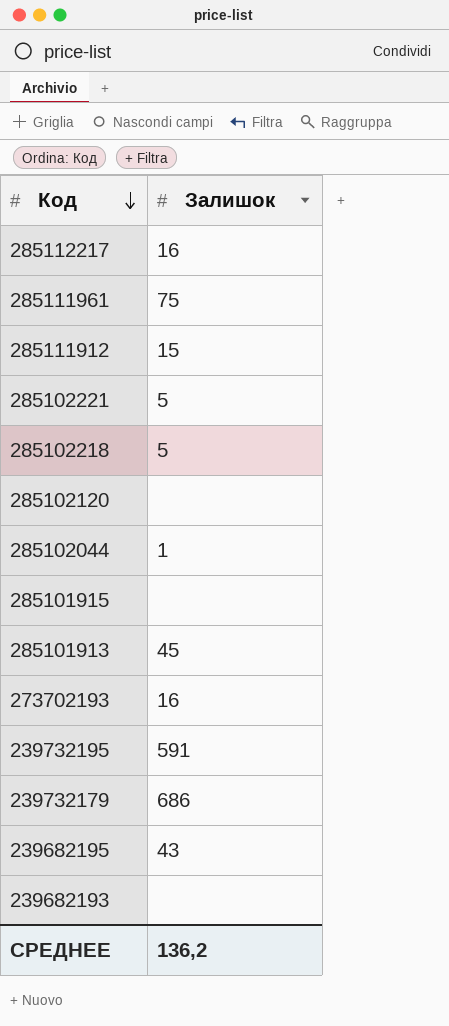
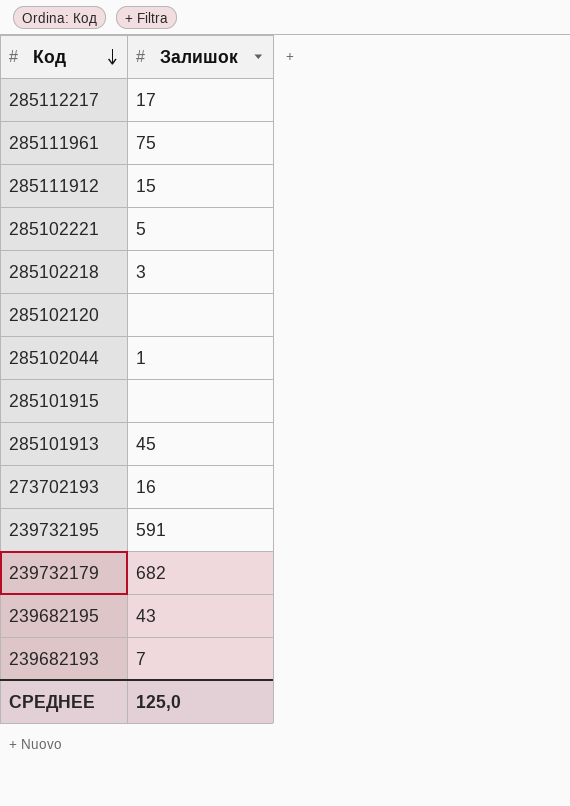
285112217 | Залишок: 16 -> 17
285102218 | Залишок: 5 -> 3
239732179 | Залишок: 686 -> 682
239682193 | Залишок: none -> 7
СРЕДНЕЕ | Залишок: 136,2 -> 125,0

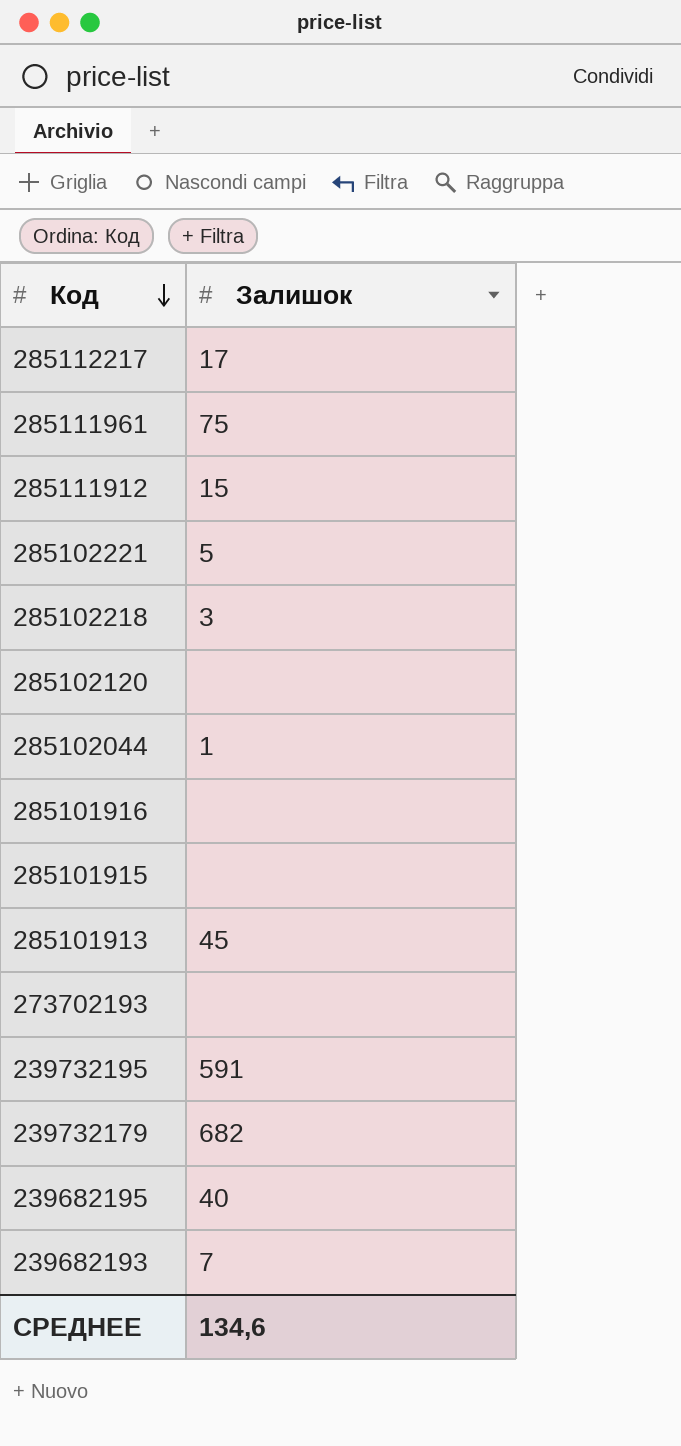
row 285101916: none -> none
273702193 | Залишок: 16 -> none
239682195 | Залишок: 43 -> 40
СРЕДНЕЕ | Залишок: 125,0 -> 134,6

